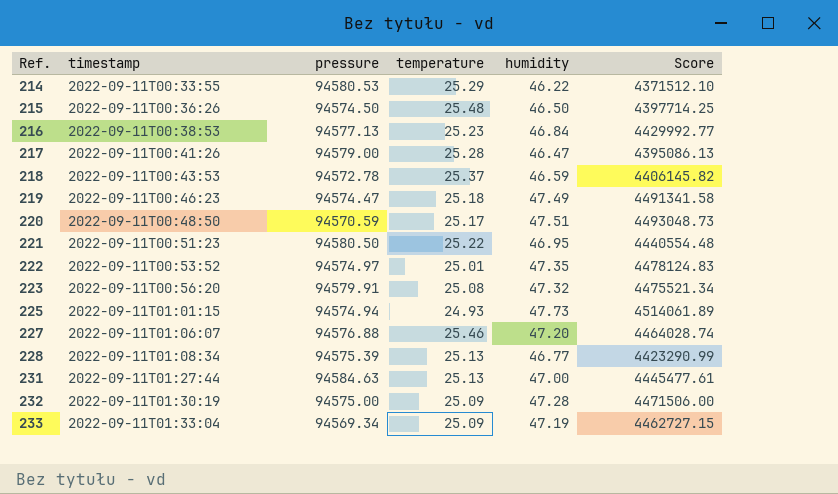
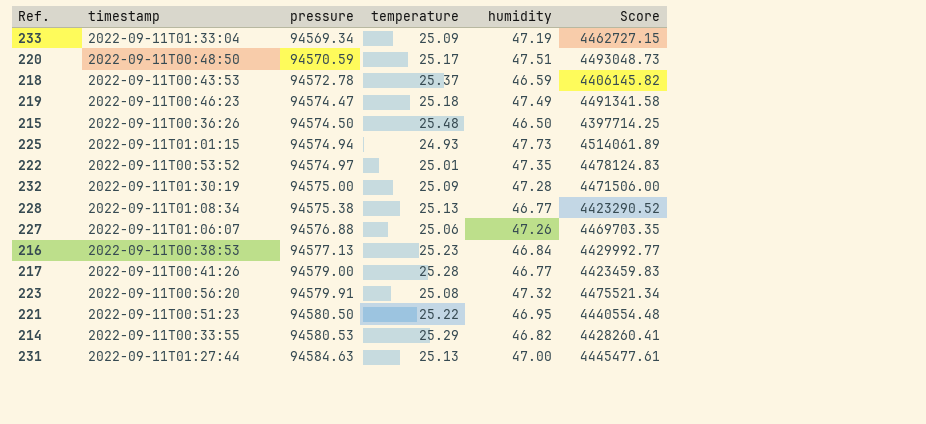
row order: Ref. ascending -> pressure ascending
228 | pressure: 94575.39 -> 94575.38
228 | Score: 4423290.99 -> 4423290.52
227 | temperature: 25.46 -> 25.06
227 | humidity: 47.20 -> 47.26
227 | Score: 4464028.74 -> 4469703.35
217 | humidity: 46.47 -> 46.77
217 | Score: 4395086.13 -> 4423459.83
214 | humidity: 46.22 -> 46.82
214 | Score: 4371512.10 -> 4428260.41

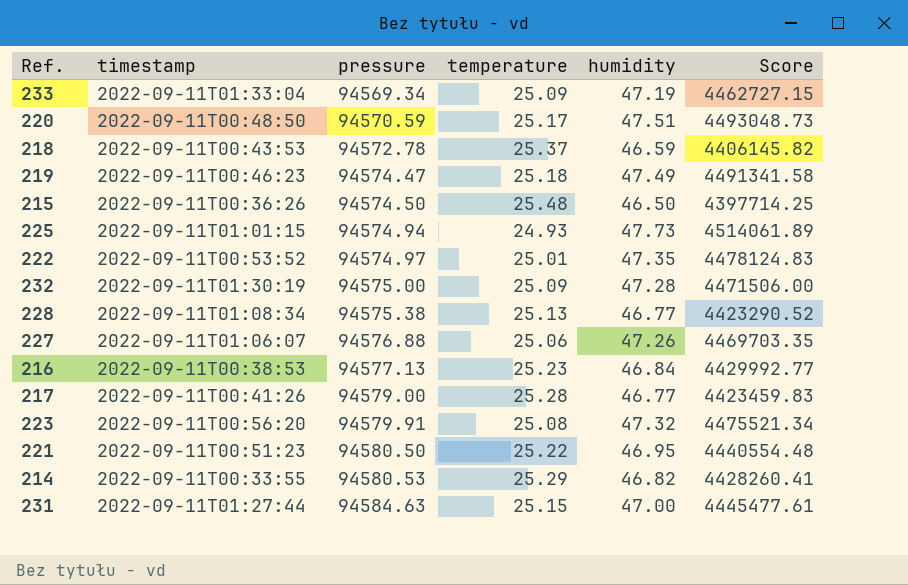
231 | temperature: 25.13 -> 25.15

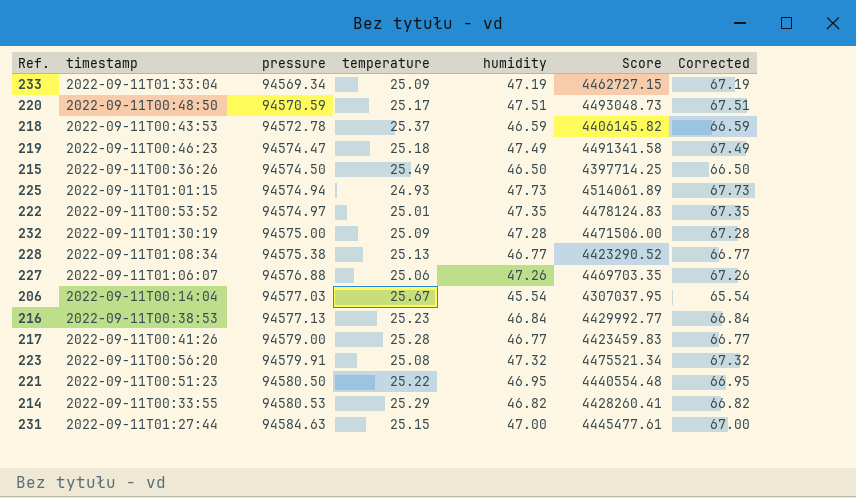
column Corrected | formula: none -> [humidity] + 20
215 | temperature: 25.48 -> 25.49
row 206: none -> 2022-09-11T00:14:04 | 94577.03 | 25.67 | 45.54 | 4307037.95 | 65.54

